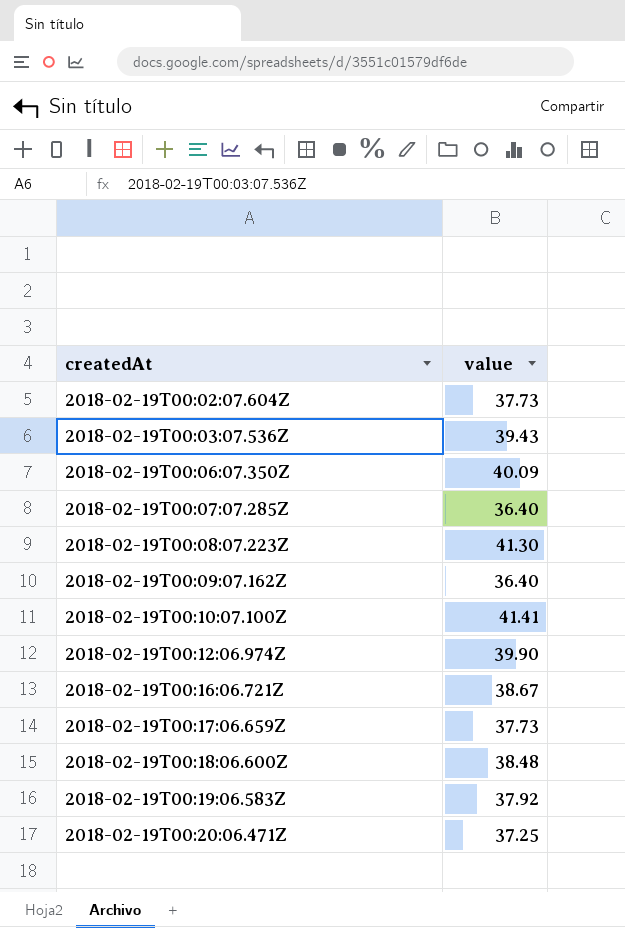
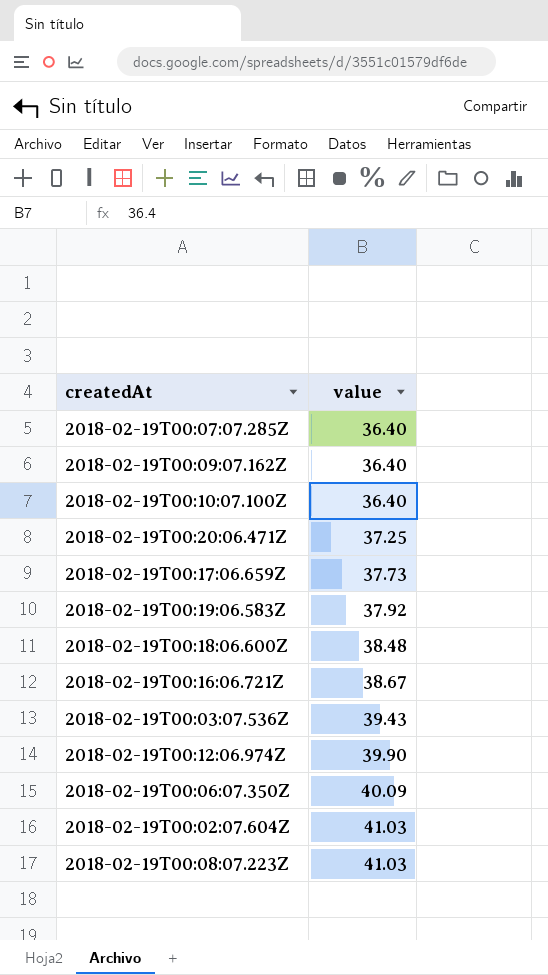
row order: createdAt ascending -> value ascending
2018-02-19T00:10:07.100Z | value: 41.41 -> 36.40
2018-02-19T00:02:07.604Z | value: 37.73 -> 41.03
2018-02-19T00:08:07.223Z | value: 41.30 -> 41.03

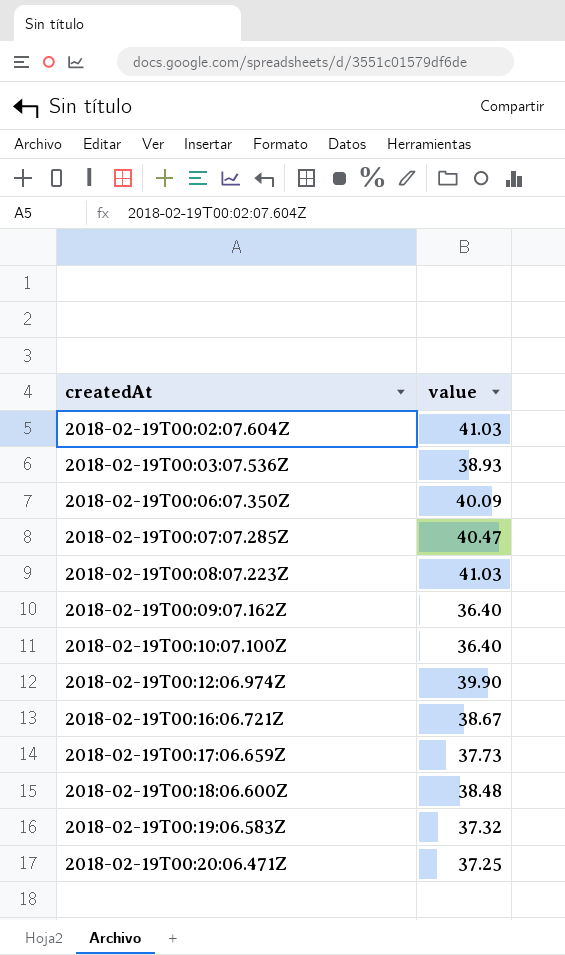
row order: value ascending -> createdAt ascending
2018-02-19T00:03:07.536Z | value: 39.43 -> 38.93
2018-02-19T00:07:07.285Z | value: 36.40 -> 40.47
2018-02-19T00:19:06.583Z | value: 37.92 -> 37.32

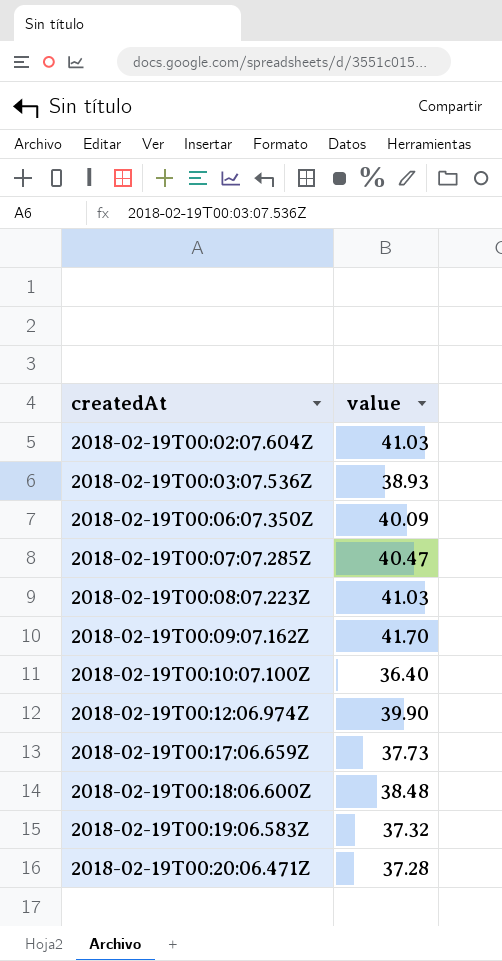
row 2018-02-19T00:16:06.721Z: 38.67 -> none
2018-02-19T00:09:07.162Z | value: 36.40 -> 41.70
2018-02-19T00:20:06.471Z | value: 37.25 -> 37.28

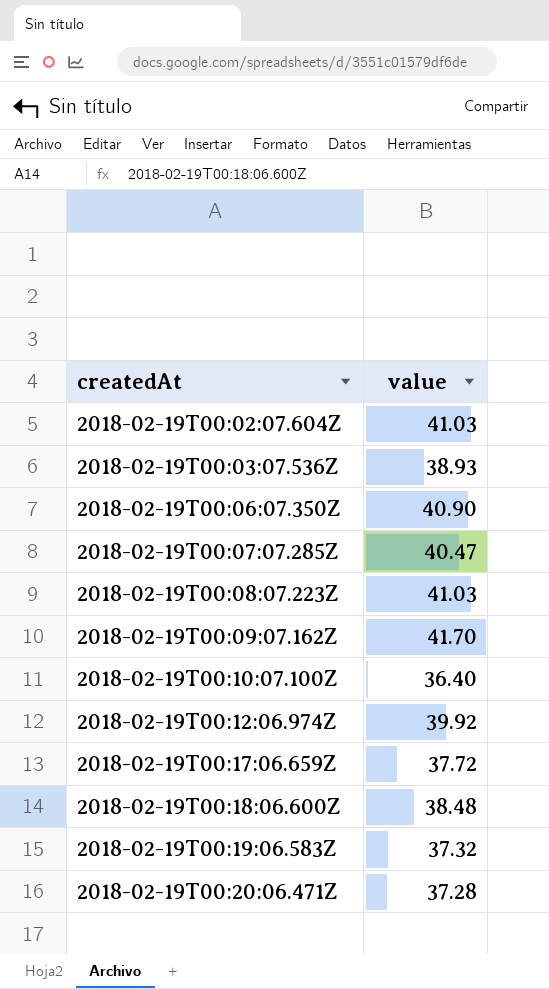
2018-02-19T00:06:07.350Z | value: 40.09 -> 40.90
2018-02-19T00:12:06.974Z | value: 39.90 -> 39.92
2018-02-19T00:17:06.659Z | value: 37.73 -> 37.72

